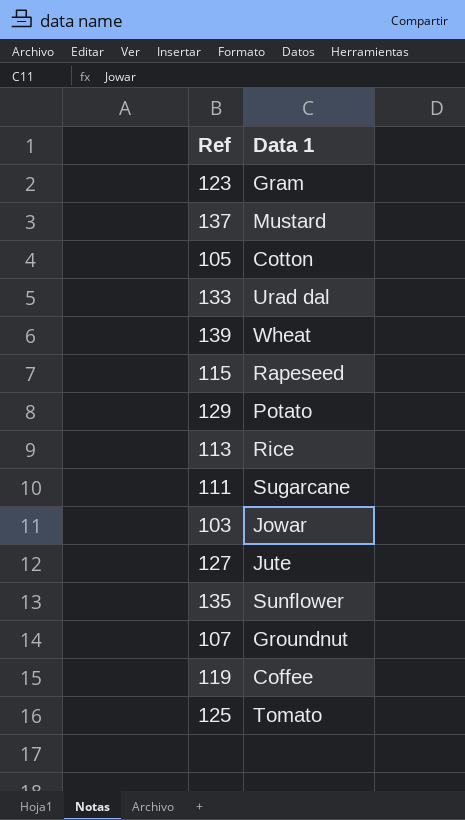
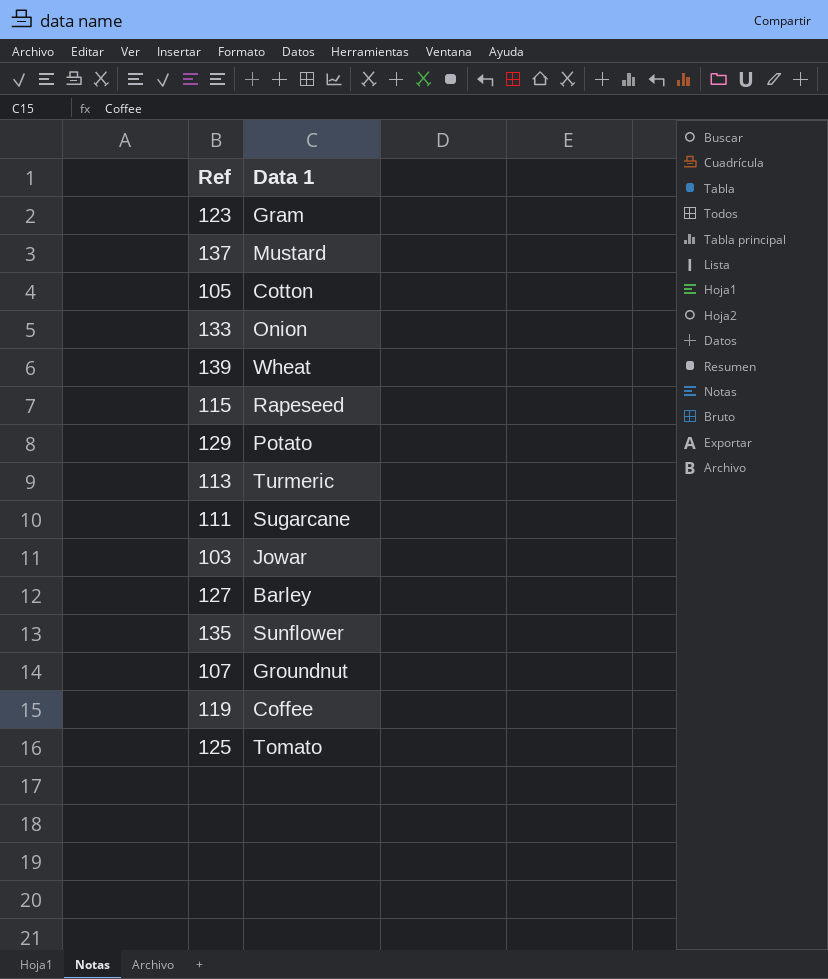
133 | Data 1: Urad dal -> Onion
113 | Data 1: Rice -> Turmeric
127 | Data 1: Jute -> Barley

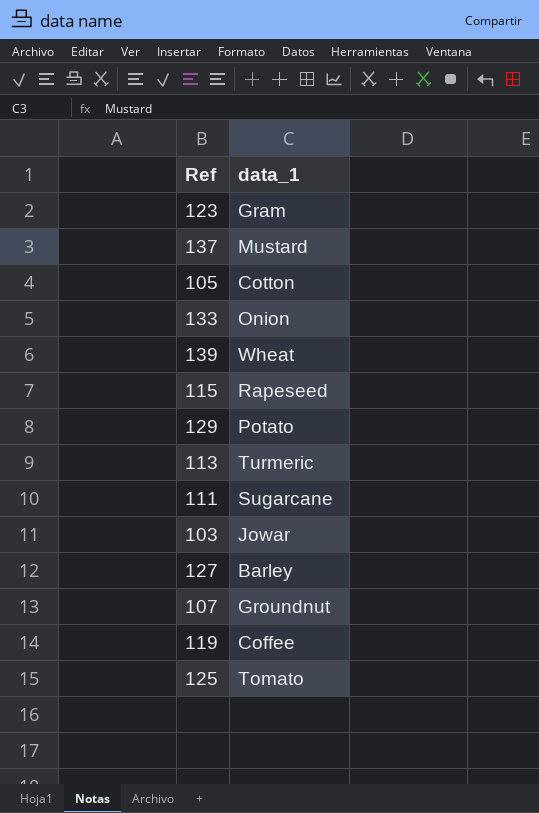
column name: Data 1 -> data_1
row 135: Sunflower -> none

